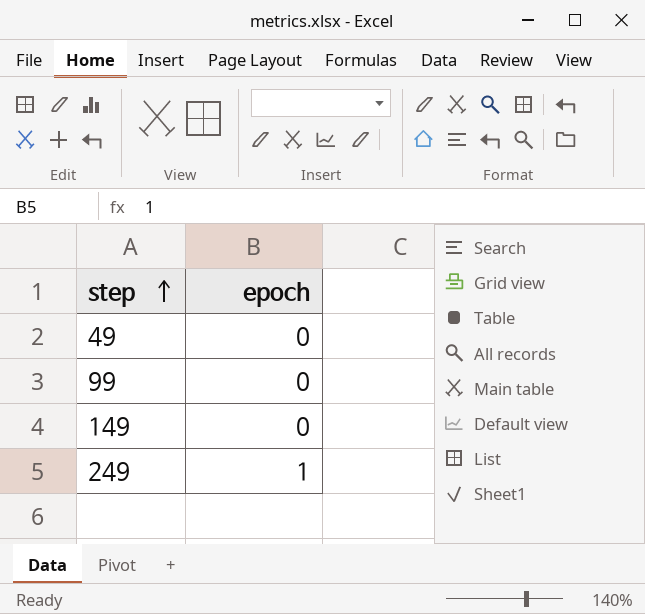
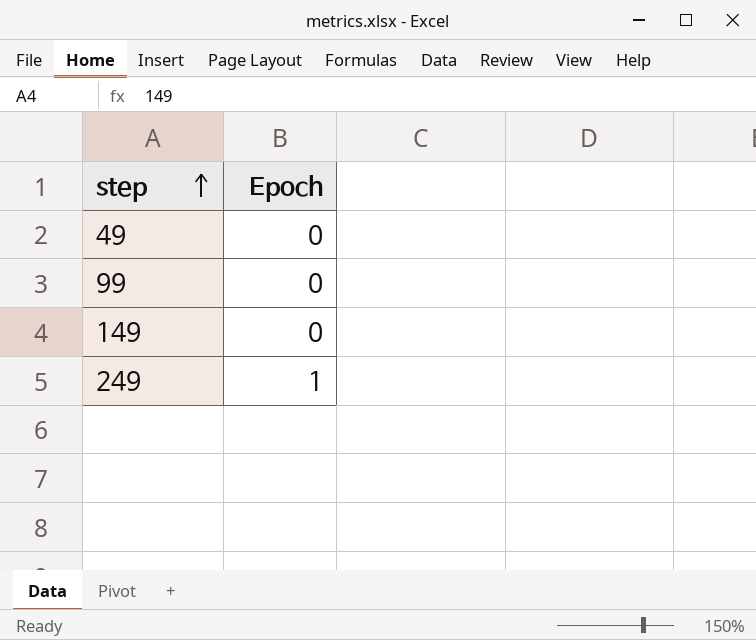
column name: epoch -> Epoch

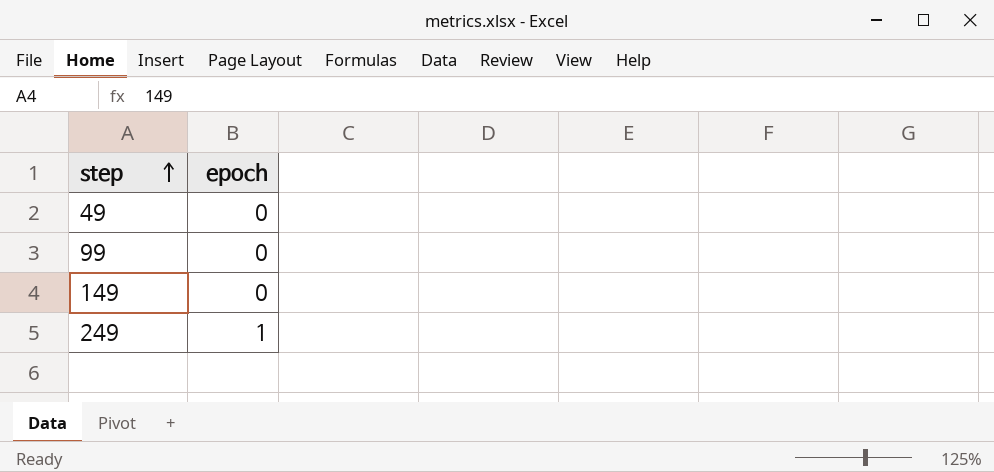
column name: Epoch -> epoch

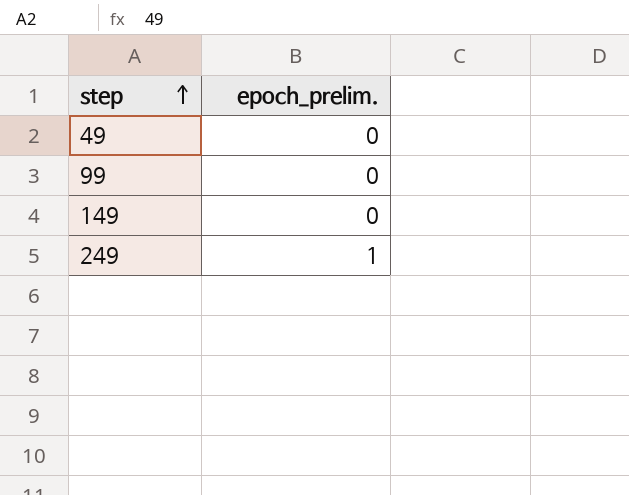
column name: epoch -> epoch_prelim.

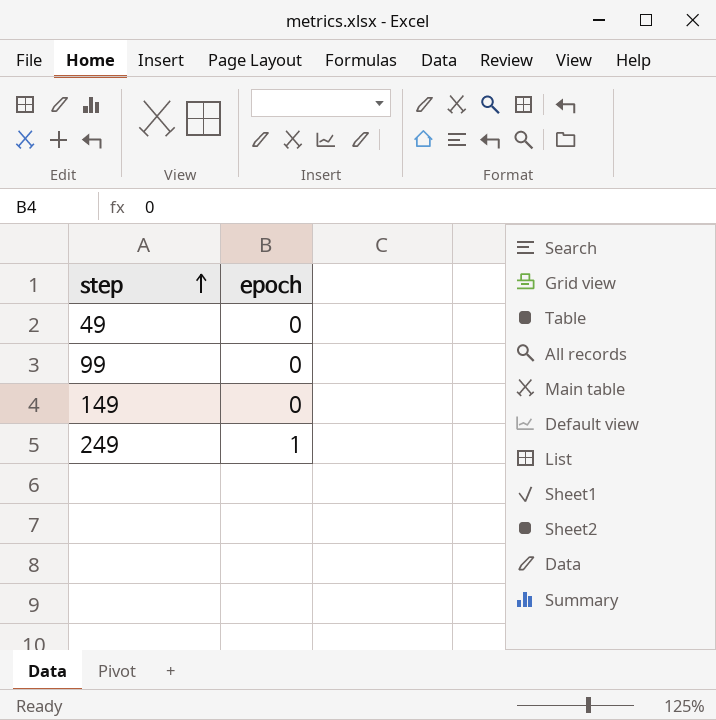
column name: epoch_prelim. -> epoch

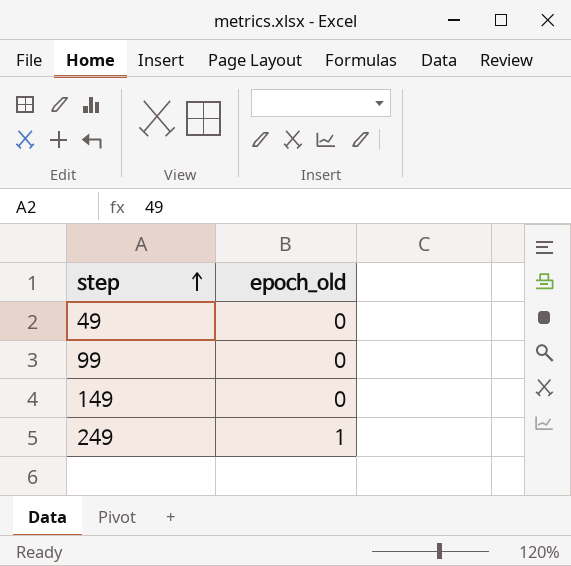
column name: epoch -> epoch_old

